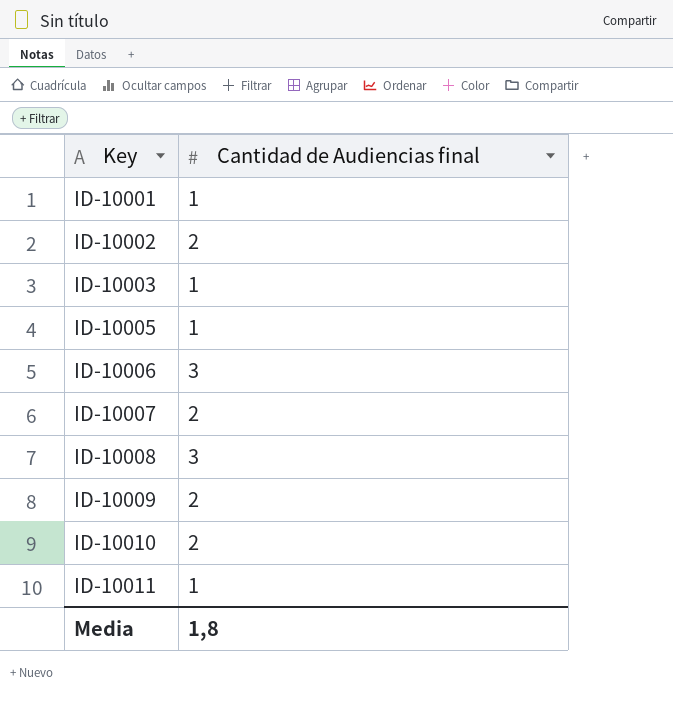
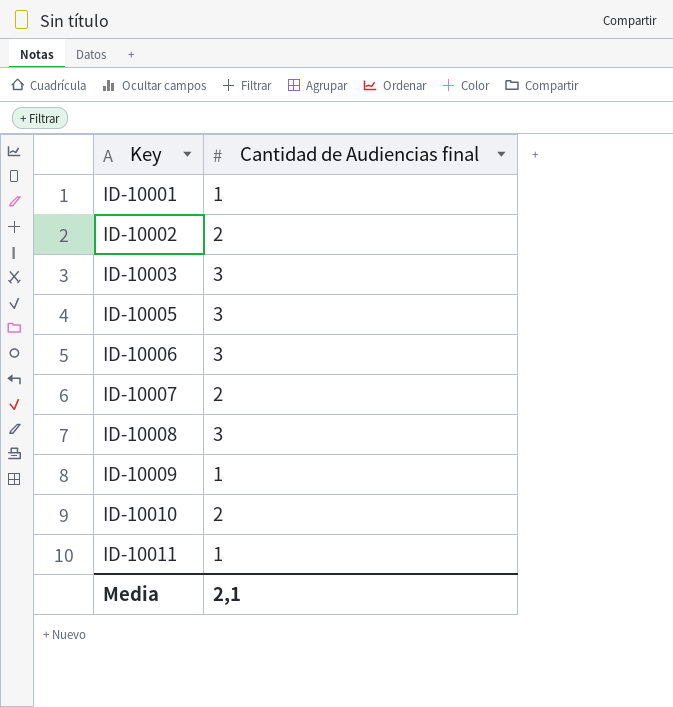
ID-10003 | Cantidad de Audiencias final: 1 -> 3
ID-10005 | Cantidad de Audiencias final: 1 -> 3
ID-10009 | Cantidad de Audiencias final: 2 -> 1
Media | Cantidad de Audiencias final: 1,8 -> 2,1

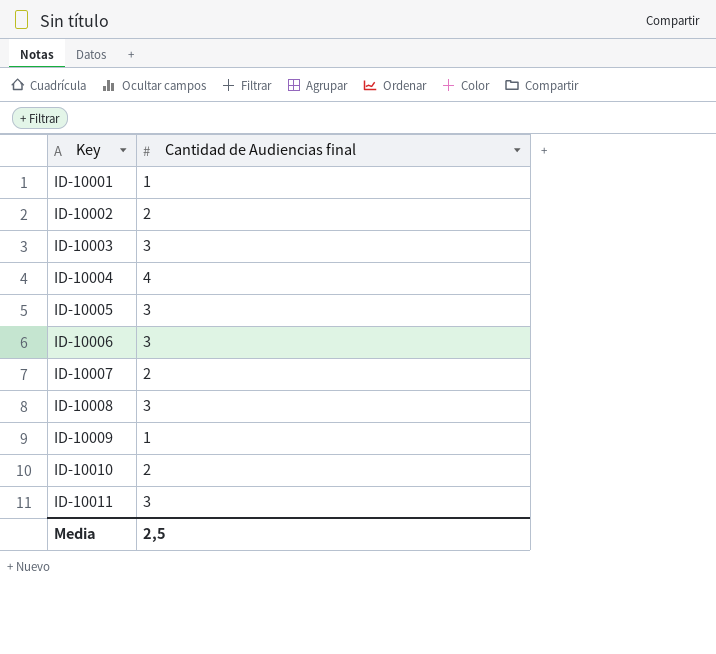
row ID-10004: none -> 4
ID-10011 | Cantidad de Audiencias final: 1 -> 3
Media | Cantidad de Audiencias final: 2,1 -> 2,5

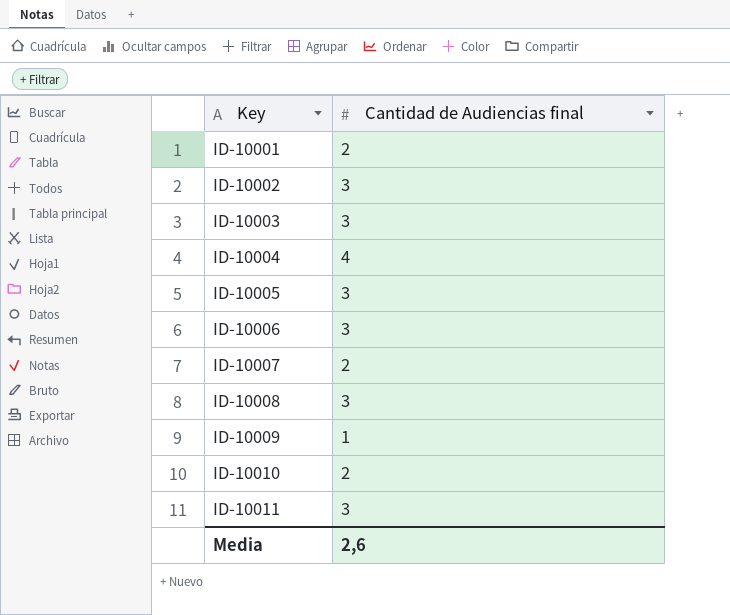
ID-10001 | Cantidad de Audiencias final: 1 -> 2
ID-10002 | Cantidad de Audiencias final: 2 -> 3
Media | Cantidad de Audiencias final: 2,5 -> 2,6

